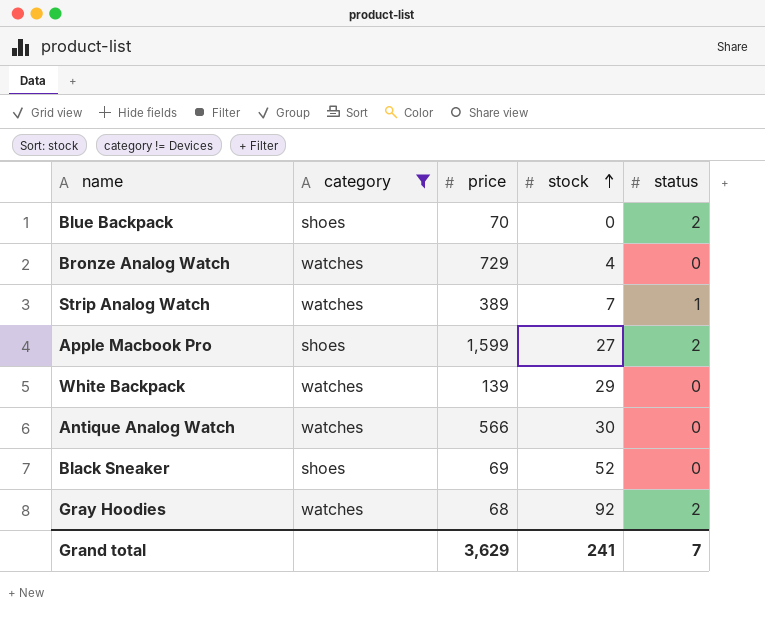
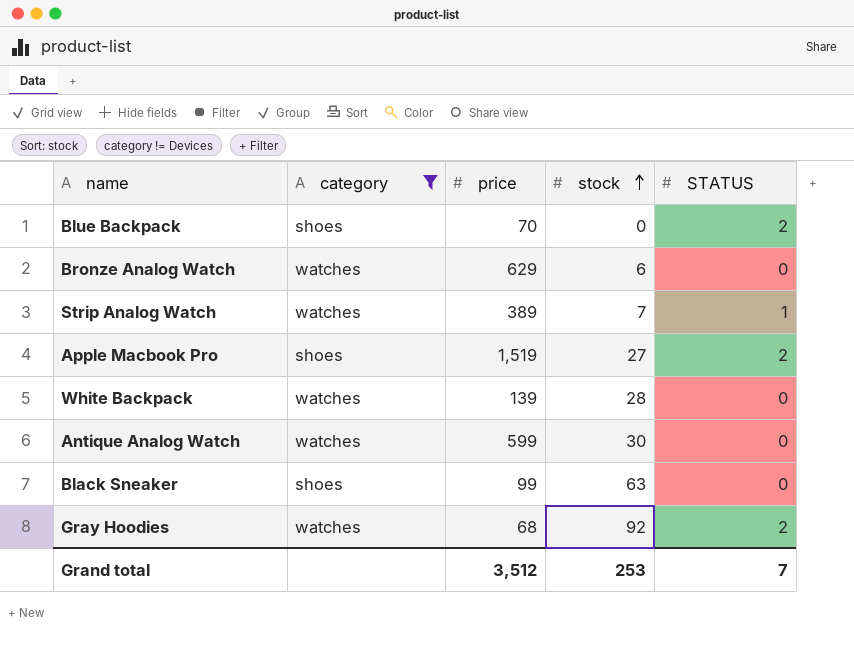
column name: status -> STATUS
Bronze Analog Watch | price: 729 -> 629
Bronze Analog Watch | stock: 4 -> 6
Apple Macbook Pro | price: 1,599 -> 1,519
White Backpack | stock: 29 -> 28
Antique Analog Watch | price: 566 -> 599
Black Sneaker | price: 69 -> 99
Black Sneaker | stock: 52 -> 63
Grand total | price: 3,629 -> 3,512
Grand total | stock: 241 -> 253

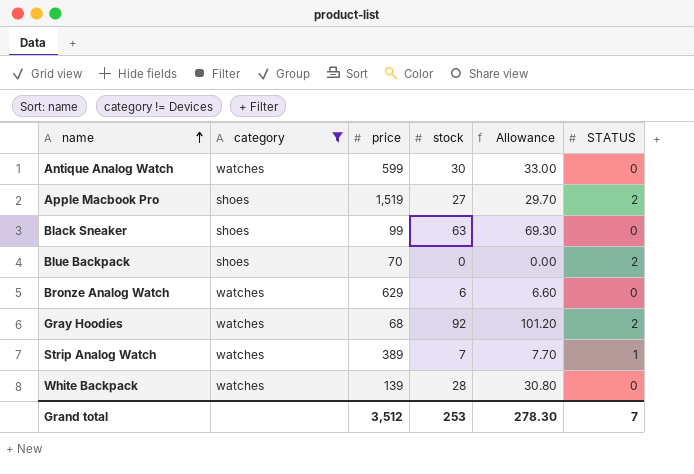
row order: stock ascending -> name ascending
column Allowance | formula: none -> [stock] * 1.1

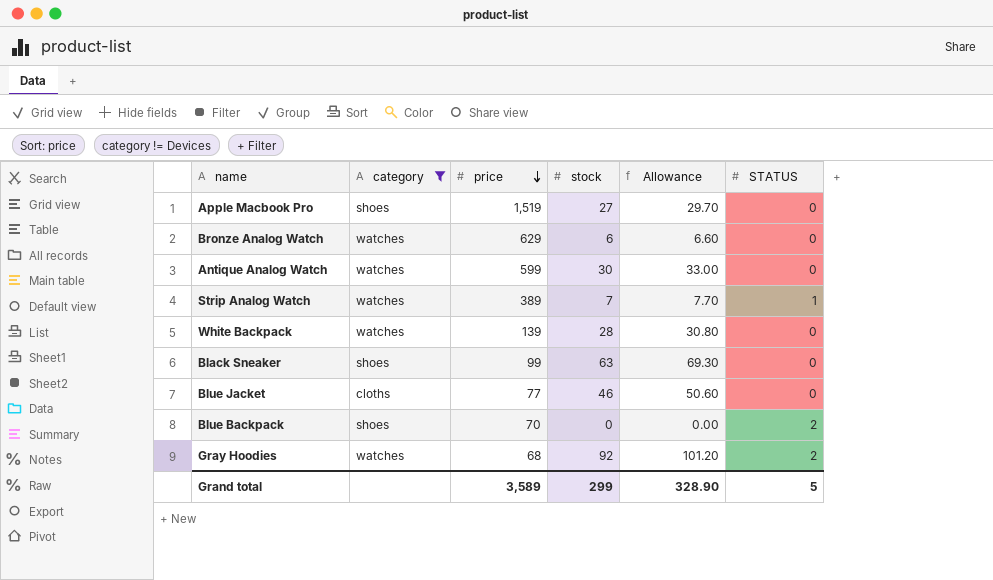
row order: name ascending -> price descending
Apple Macbook Pro | STATUS: 2 -> 0
row Blue Jacket: none -> cloths | 77 | 46 | 50.60 | 0
Grand total | price: 3,512 -> 3,589
Grand total | stock: 253 -> 299
Grand total | Allowance: 278.30 -> 328.90
Grand total | STATUS: 7 -> 5

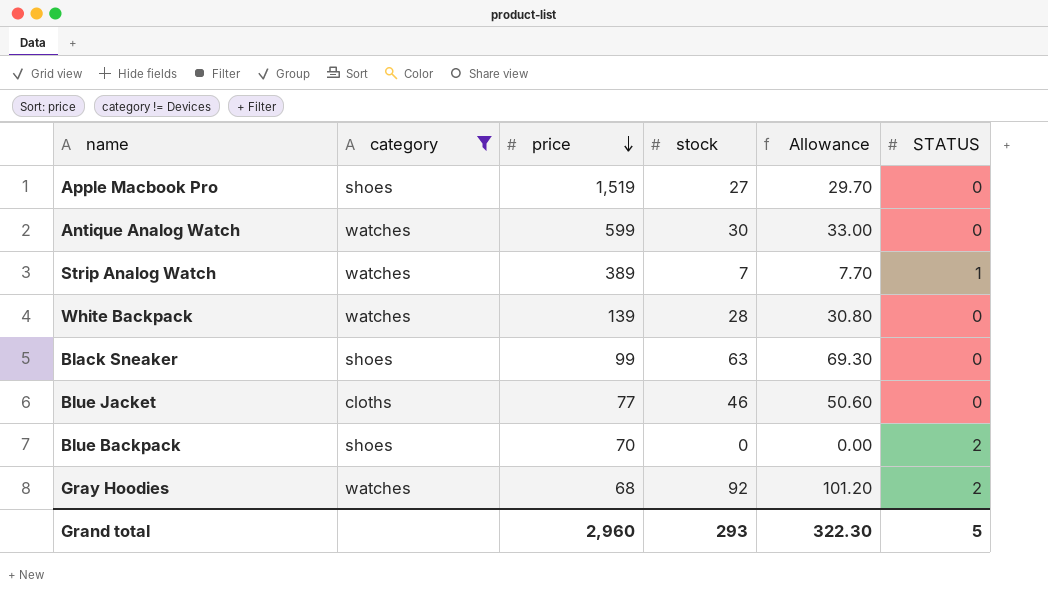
row Bronze Analog Watch: watches | 629 | 6 | 6.60 | 0 -> none
Grand total | price: 3,589 -> 2,960
Grand total | stock: 299 -> 293
Grand total | Allowance: 328.90 -> 322.30

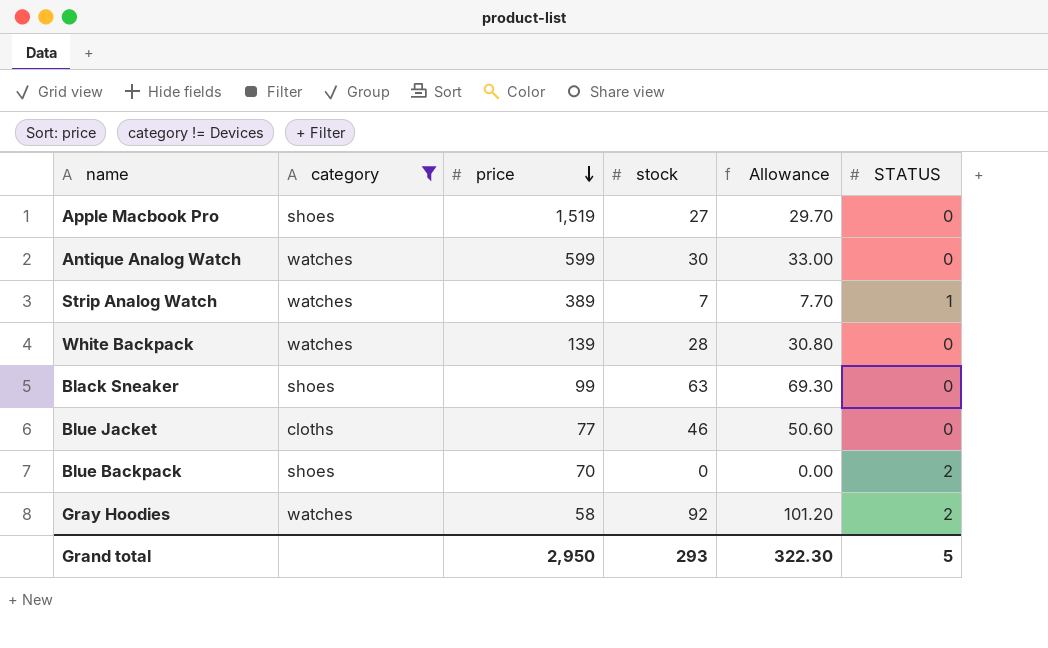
Gray Hoodies | price: 68 -> 58
Grand total | price: 2,960 -> 2,950

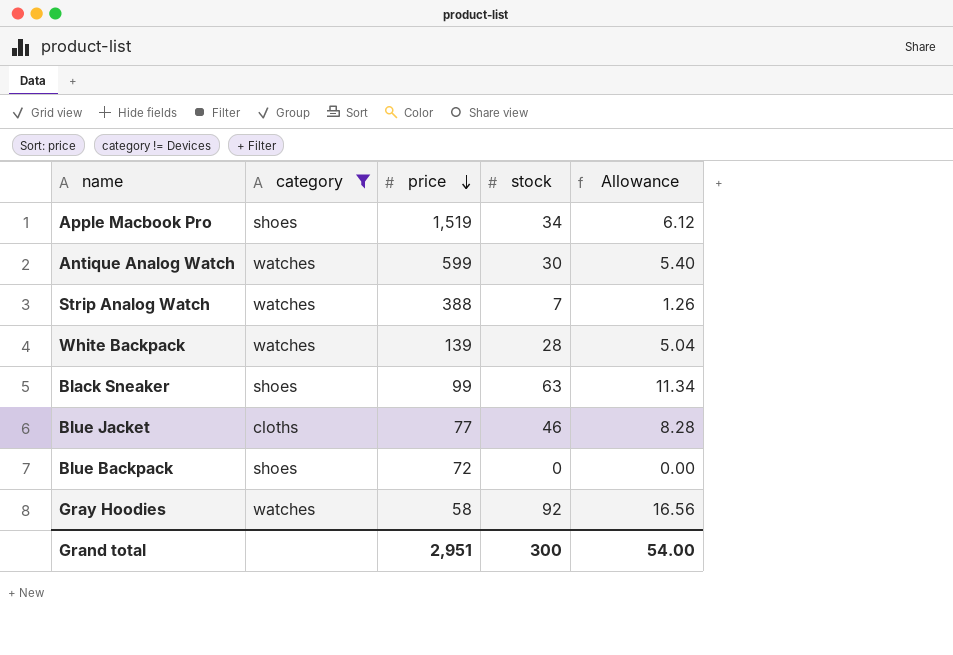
column STATUS | position: 6 -> none
column Allowance | formula: [stock] * 1.1 -> [stock] * 0.18
Apple Macbook Pro | stock: 27 -> 34
Strip Analog Watch | price: 389 -> 388
Blue Backpack | price: 70 -> 72
Grand total | price: 2,950 -> 2,951
Grand total | stock: 293 -> 300
Grand total | Allowance: 322.30 -> 54.00

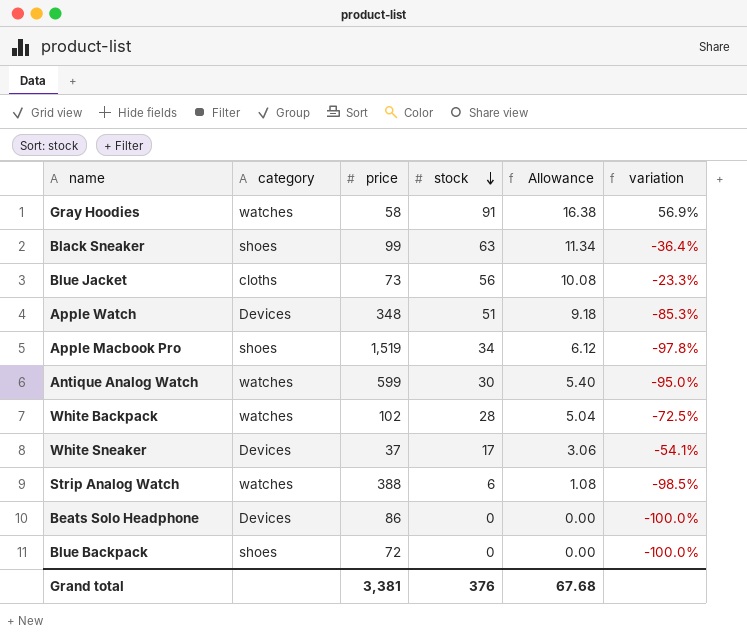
filter: category != Devices -> none
row order: price descending -> stock descending
column variation | formula: none -> ([stock] - [price]) / [price]
Gray Hoodies | stock: 92 -> 91
Gray Hoodies | Allowance: 16.56 -> 16.38
Blue Jacket | price: 77 -> 73
Blue Jacket | stock: 46 -> 56
Blue Jacket | Allowance: 8.28 -> 10.08
White Backpack | price: 139 -> 102
Strip Analog Watch | stock: 7 -> 6
Strip Analog Watch | Allowance: 1.26 -> 1.08
Grand total | price: 2,951 -> 3,381
Grand total | stock: 300 -> 376
Grand total | Allowance: 54.00 -> 67.68

